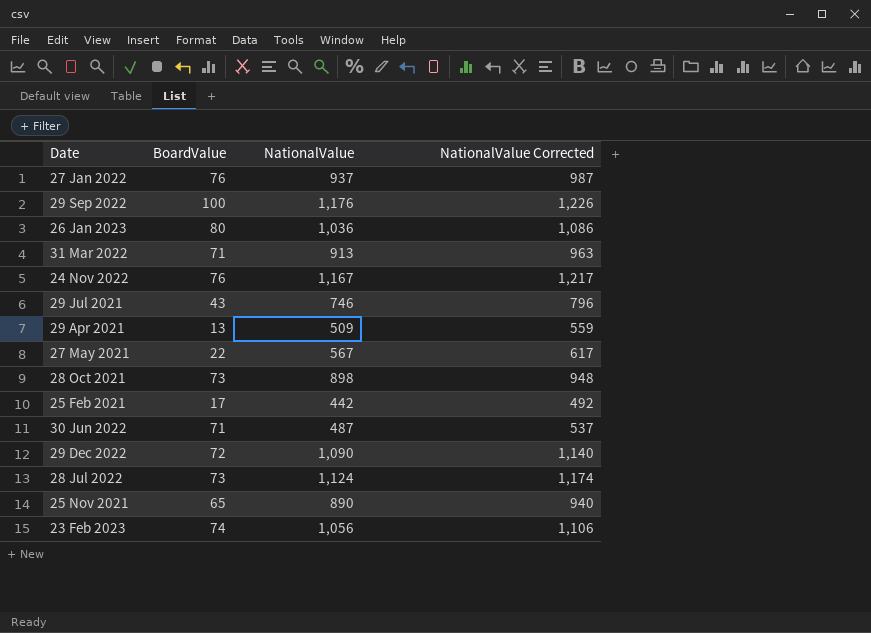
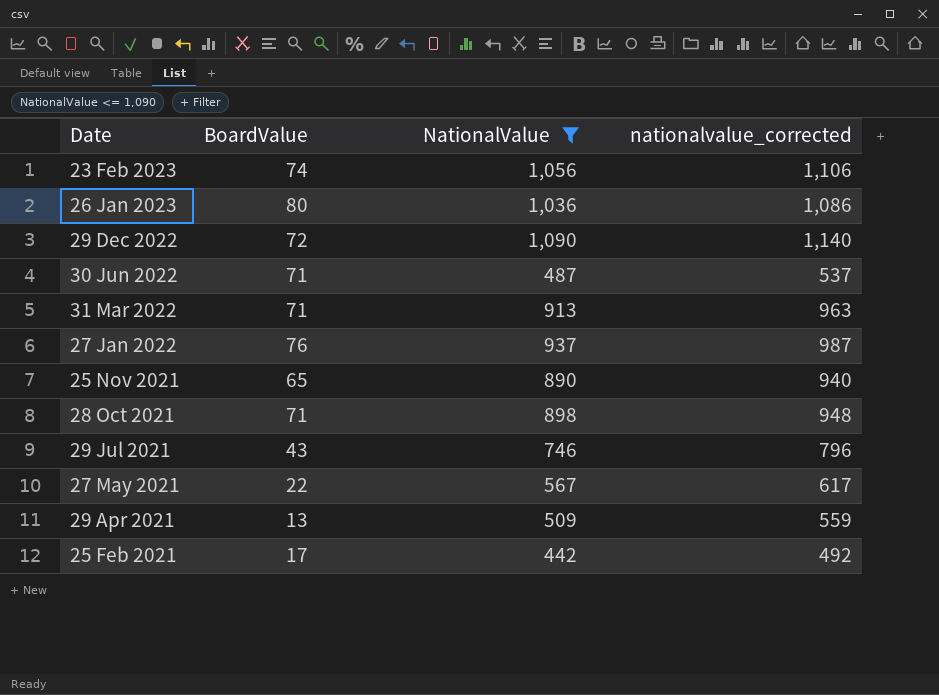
filter: none -> NationalValue <= 1,090
row order: none -> Date descending
column name: NationalValue Corrected -> nationalvalue_corrected
28 Oct 2021 | BoardValue: 73 -> 71

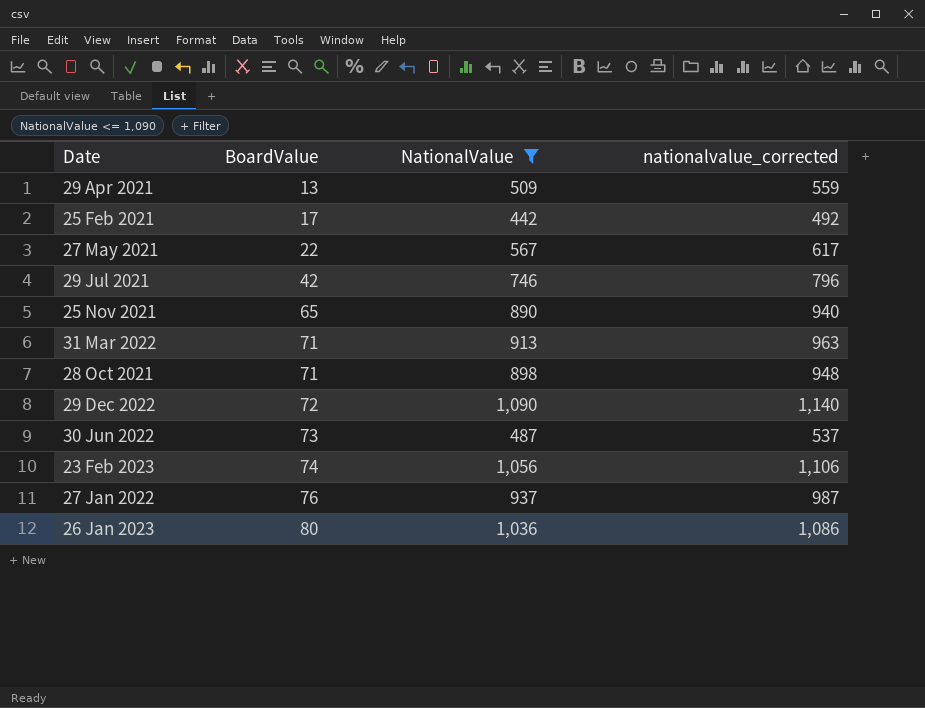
row order: Date descending -> BoardValue ascending
29 Jul 2021 | BoardValue: 43 -> 42
30 Jun 2022 | BoardValue: 71 -> 73

